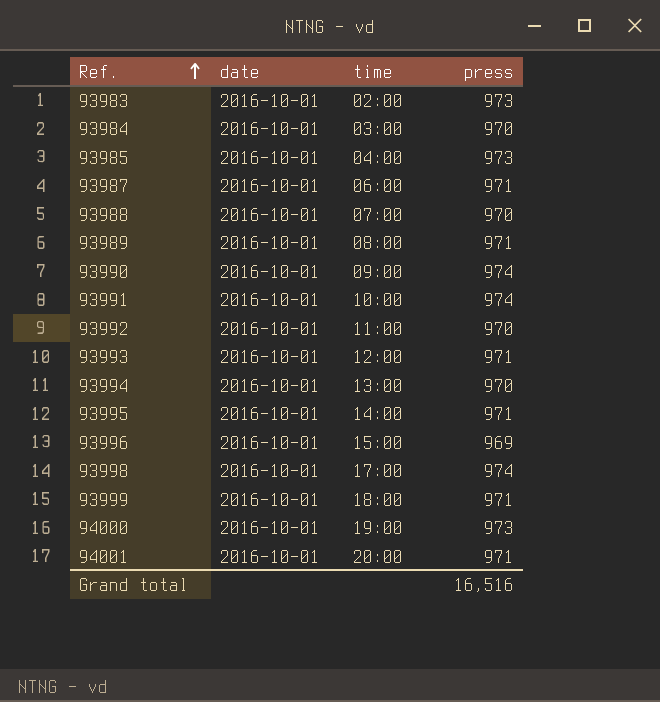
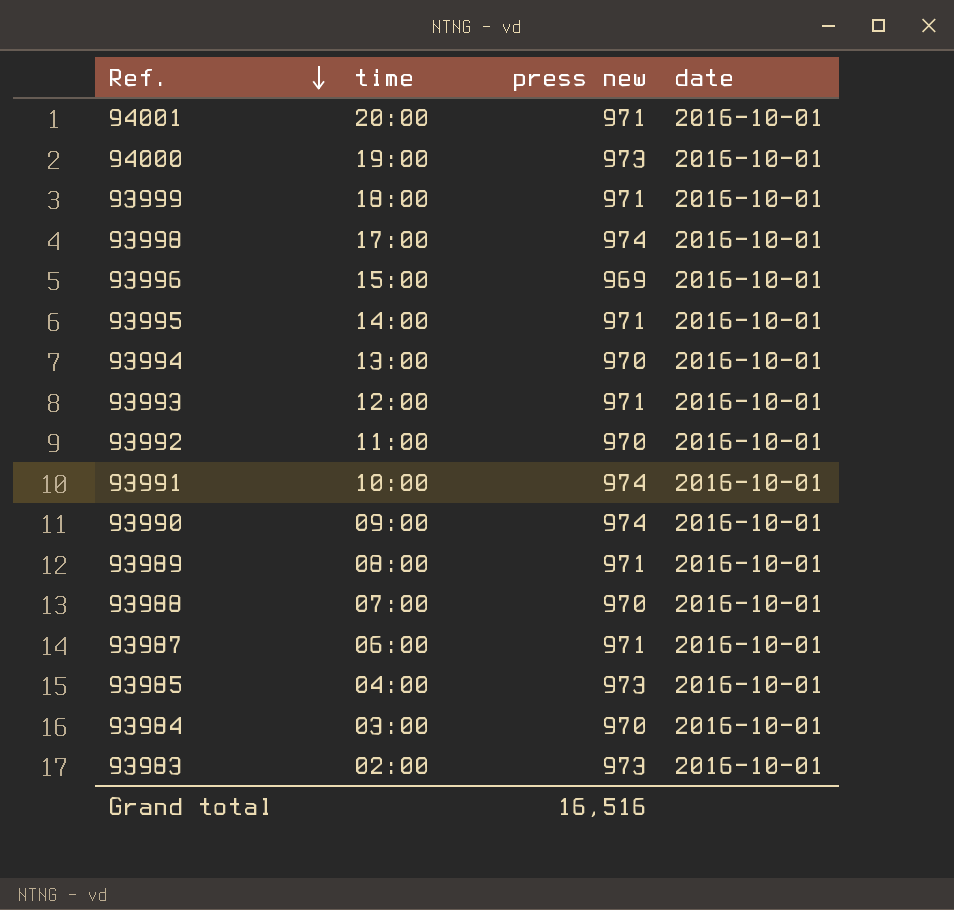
row order: Ref. ascending -> Ref. descending
column name: press -> press new
column date | position: 2 -> 4

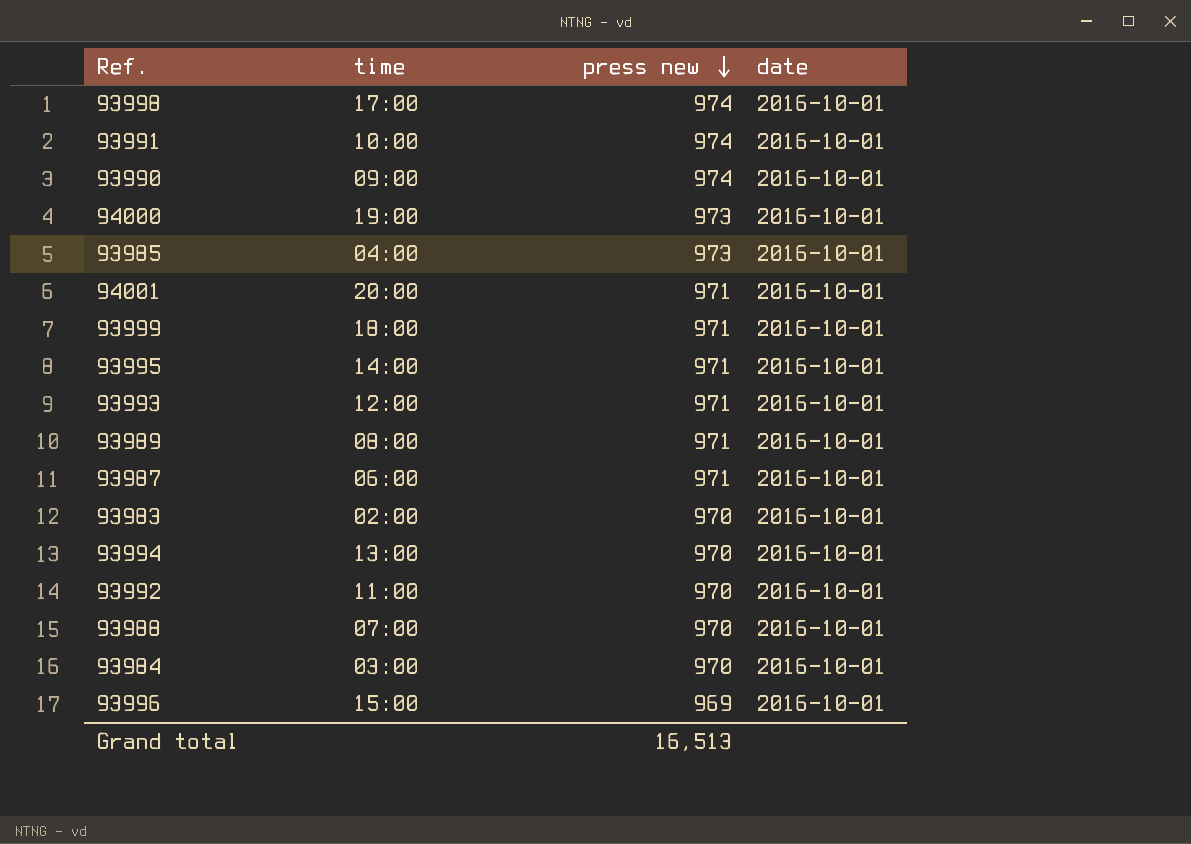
row order: Ref. descending -> press new descending
93983 | press new: 973 -> 970
Grand total | press new: 16,516 -> 16,513

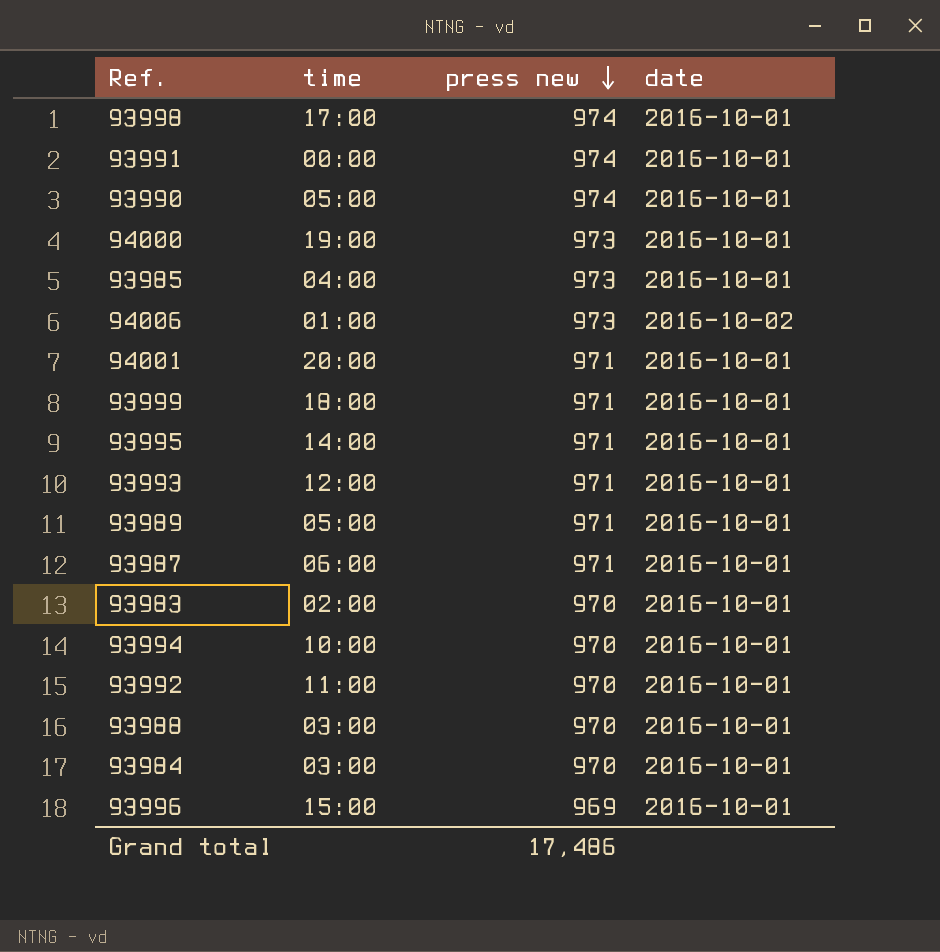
93991 | time: 10:00 -> 00:00
93990 | time: 09:00 -> 05:00
row 94006: none -> 01:00 | 973 | 2016-10-02
93989 | time: 08:00 -> 05:00
93994 | time: 13:00 -> 10:00
93988 | time: 07:00 -> 03:00
Grand total | press new: 16,513 -> 17,486

